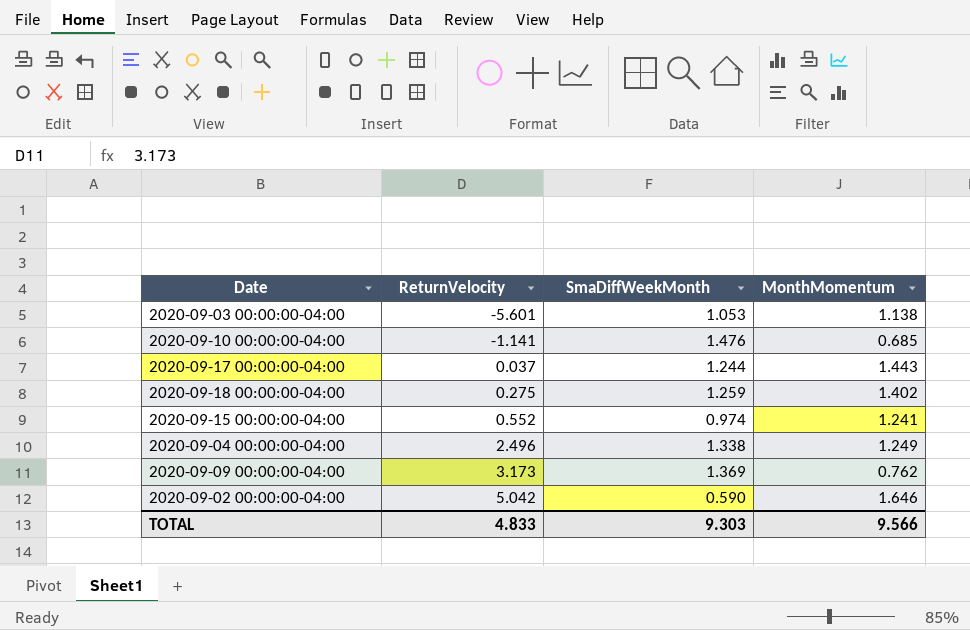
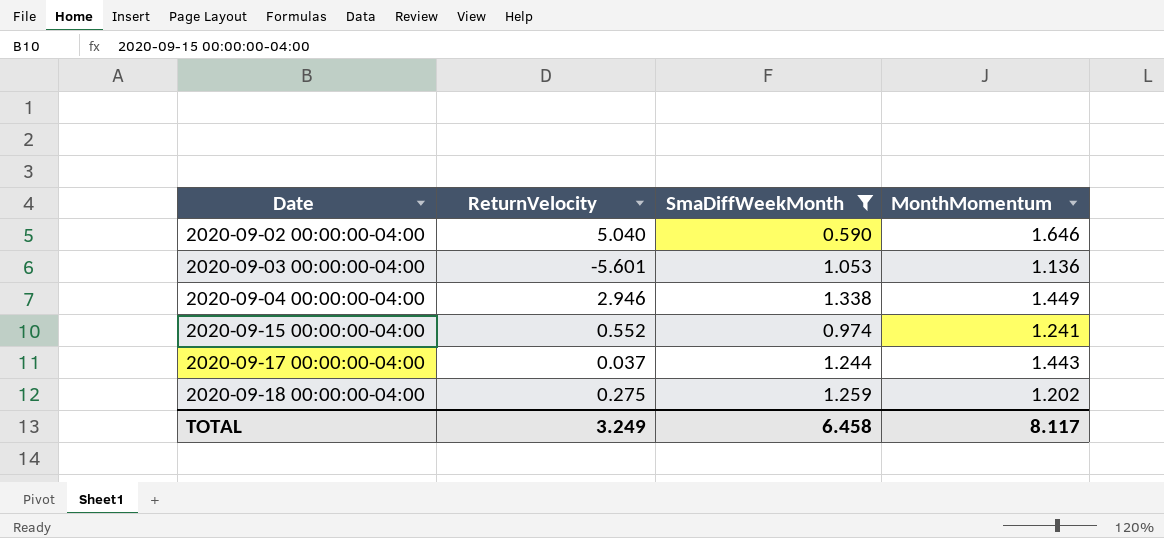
filter: none -> SmaDiffWeekMonth <= 1.338
row order: ReturnVelocity ascending -> Date ascending
2020-09-02 00:00:00-04:00 | ReturnVelocity: 5.042 -> 5.040
2020-09-03 00:00:00-04:00 | MonthMomentum: 1.138 -> 1.136
2020-09-04 00:00:00-04:00 | ReturnVelocity: 2.496 -> 2.946
2020-09-04 00:00:00-04:00 | MonthMomentum: 1.249 -> 1.449
2020-09-18 00:00:00-04:00 | MonthMomentum: 1.402 -> 1.202
TOTAL | ReturnVelocity: 4.833 -> 3.249
TOTAL | SmaDiffWeekMonth: 9.303 -> 6.458
TOTAL | MonthMomentum: 9.566 -> 8.117

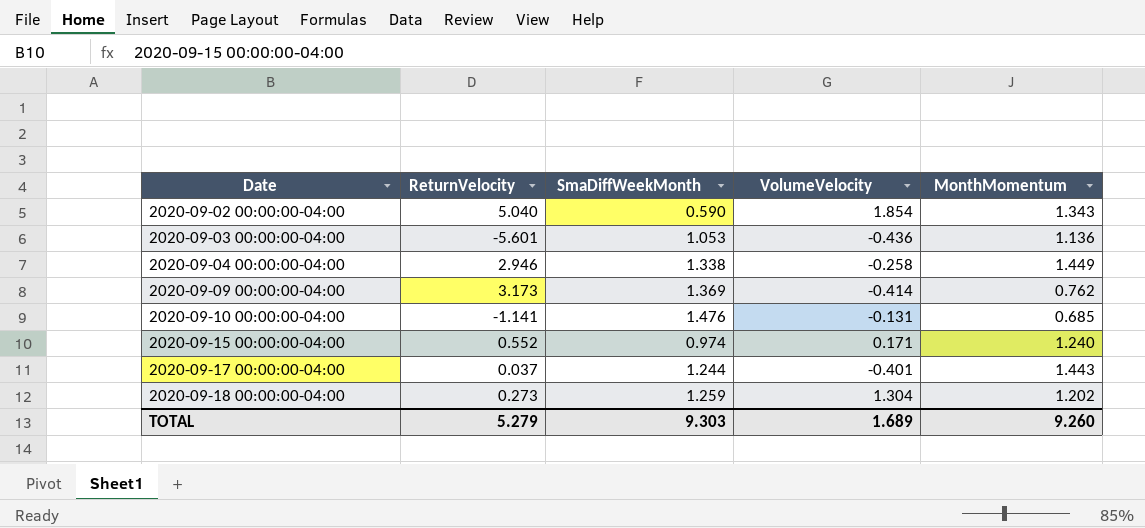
filter: SmaDiffWeekMonth <= 1.338 -> none
column VolumeVelocity | position: none -> 4
2020-09-02 00:00:00-04:00 | MonthMomentum: 1.646 -> 1.343
2020-09-15 00:00:00-04:00 | MonthMomentum: 1.241 -> 1.240
2020-09-18 00:00:00-04:00 | ReturnVelocity: 0.275 -> 0.273
TOTAL | ReturnVelocity: 3.249 -> 5.279
TOTAL | SmaDiffWeekMonth: 6.458 -> 9.303
TOTAL | MonthMomentum: 8.117 -> 9.260

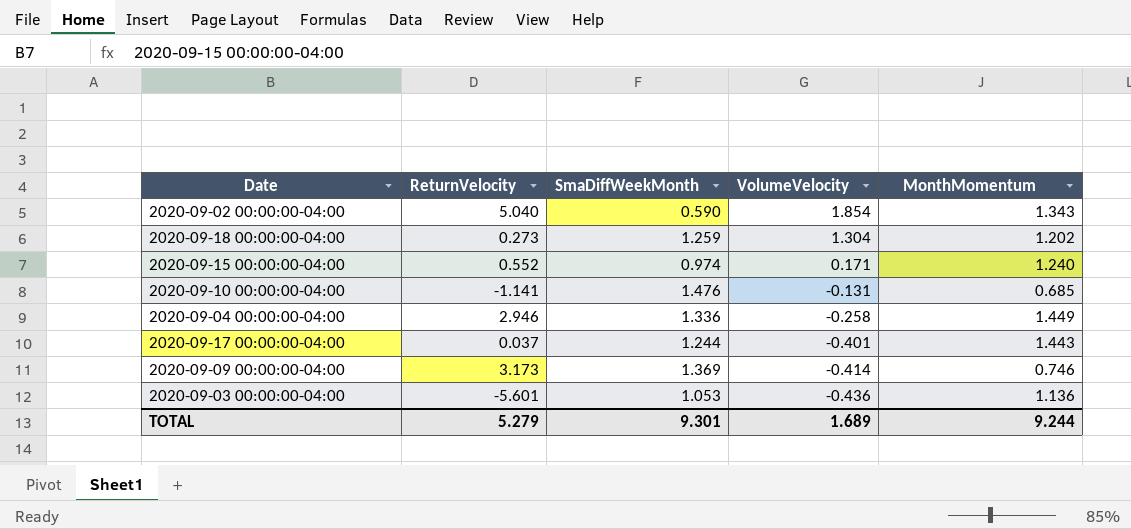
row order: Date ascending -> VolumeVelocity descending
2020-09-04 00:00:00-04:00 | SmaDiffWeekMonth: 1.338 -> 1.336
2020-09-09 00:00:00-04:00 | MonthMomentum: 0.762 -> 0.746
TOTAL | SmaDiffWeekMonth: 9.303 -> 9.301
TOTAL | MonthMomentum: 9.260 -> 9.244

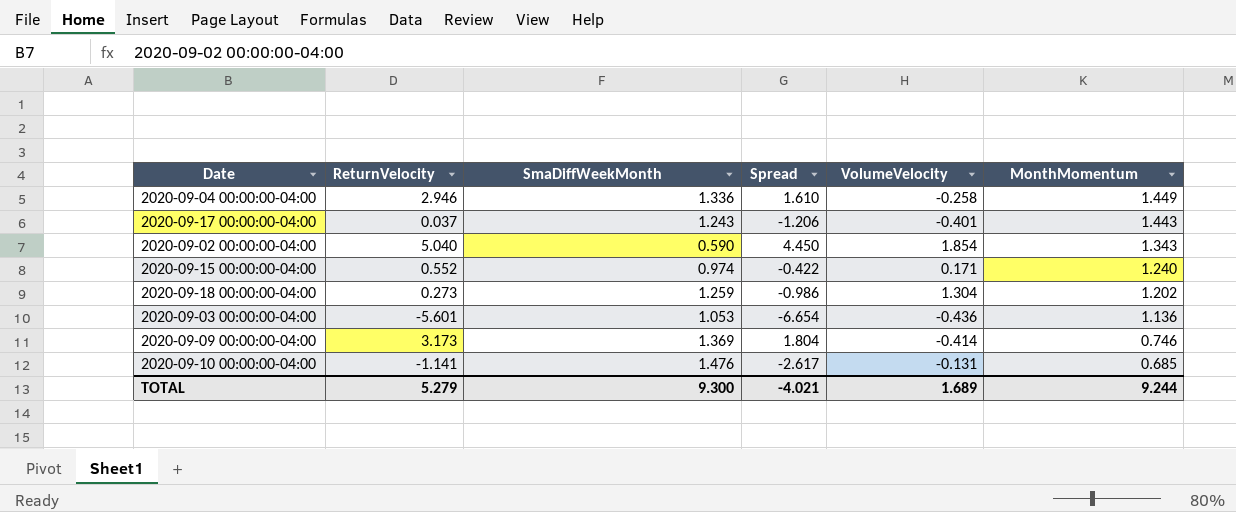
row order: VolumeVelocity descending -> MonthMomentum descending
column Spread | formula: none -> [ReturnVelocity] - [SmaDiffWeekMonth]
2020-09-17 00:00:00-04:00 | SmaDiffWeekMonth: 1.244 -> 1.243
TOTAL | SmaDiffWeekMonth: 9.301 -> 9.300

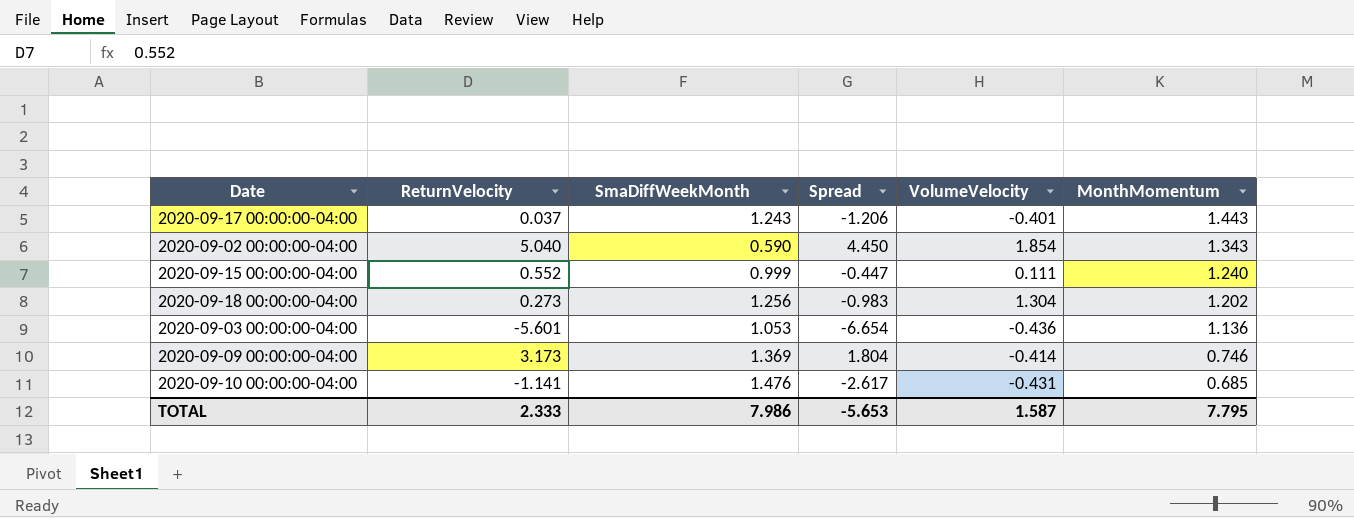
row 2020-09-04 00:00:00-04:00: 2.946 | 1.336 | 1.610 | -0.258 | 1.449 -> none
2020-09-15 00:00:00-04:00 | SmaDiffWeekMonth: 0.974 -> 0.999
2020-09-15 00:00:00-04:00 | Spread: -0.422 -> -0.447
2020-09-15 00:00:00-04:00 | VolumeVelocity: 0.171 -> 0.111
2020-09-18 00:00:00-04:00 | SmaDiffWeekMonth: 1.259 -> 1.256
2020-09-18 00:00:00-04:00 | Spread: -0.986 -> -0.983
2020-09-10 00:00:00-04:00 | VolumeVelocity: -0.131 -> -0.431
TOTAL | ReturnVelocity: 5.279 -> 2.333
TOTAL | SmaDiffWeekMonth: 9.300 -> 7.986
TOTAL | Spread: -4.021 -> -5.653
TOTAL | VolumeVelocity: 1.689 -> 1.587
TOTAL | MonthMomentum: 9.244 -> 7.795

